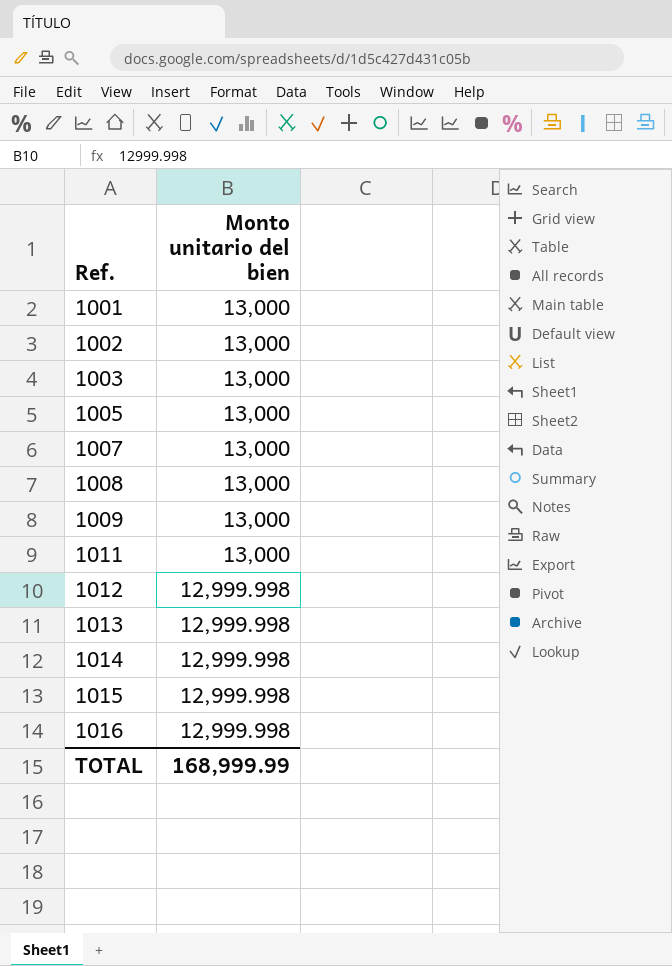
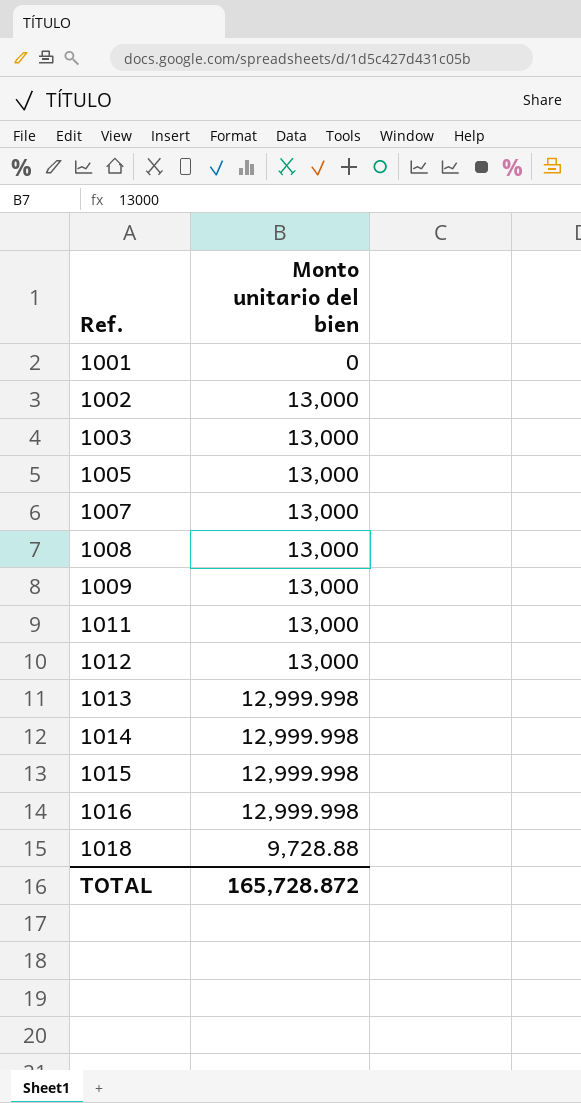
1001 | Monto unitario del bien: 13,000 -> 0
1012 | Monto unitario del bien: 12,999.998 -> 13,000
row 1018: none -> 9,728.88
TOTAL | Monto unitario del bien: 168,999.99 -> 165,728.872

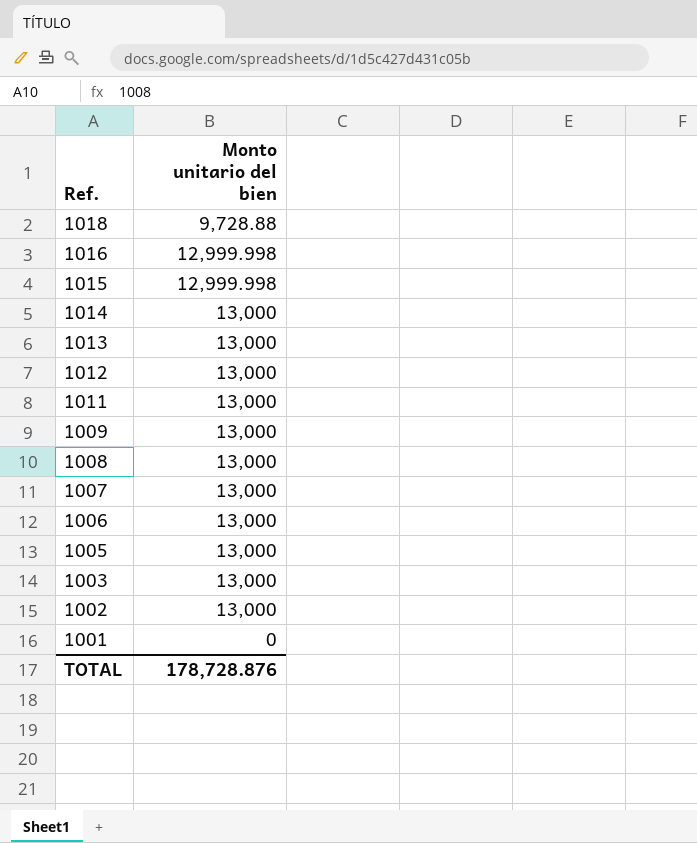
row order: Ref. ascending -> Ref. descending
1014 | Monto unitario del bien: 12,999.998 -> 13,000
1013 | Monto unitario del bien: 12,999.998 -> 13,000
row 1006: none -> 13,000
TOTAL | Monto unitario del bien: 165,728.872 -> 178,728.876

